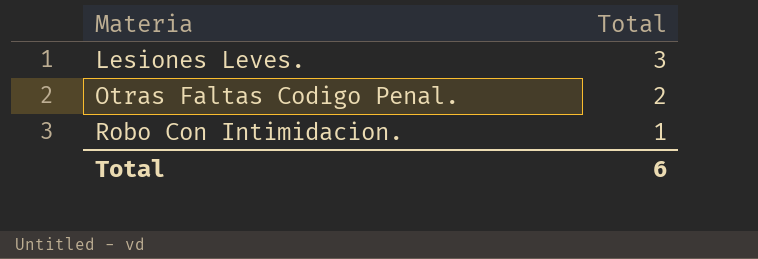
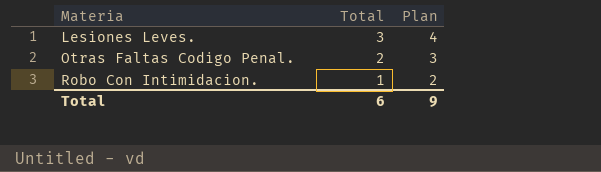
column Plan | formula: none -> [Total] + 1

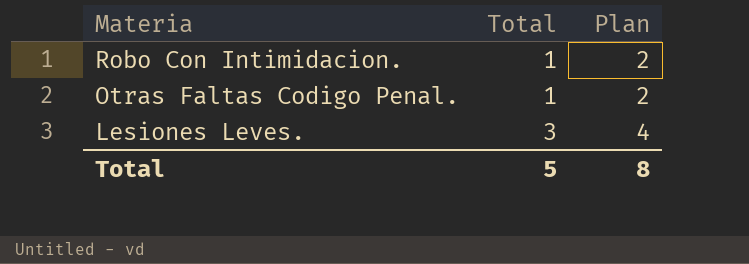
row order: Materia ascending -> Materia descending
Otras Faltas Codigo Penal. | Total: 2 -> 1
Otras Faltas Codigo Penal. | Plan: 3 -> 2
Total | Total: 6 -> 5
Total | Plan: 9 -> 8

